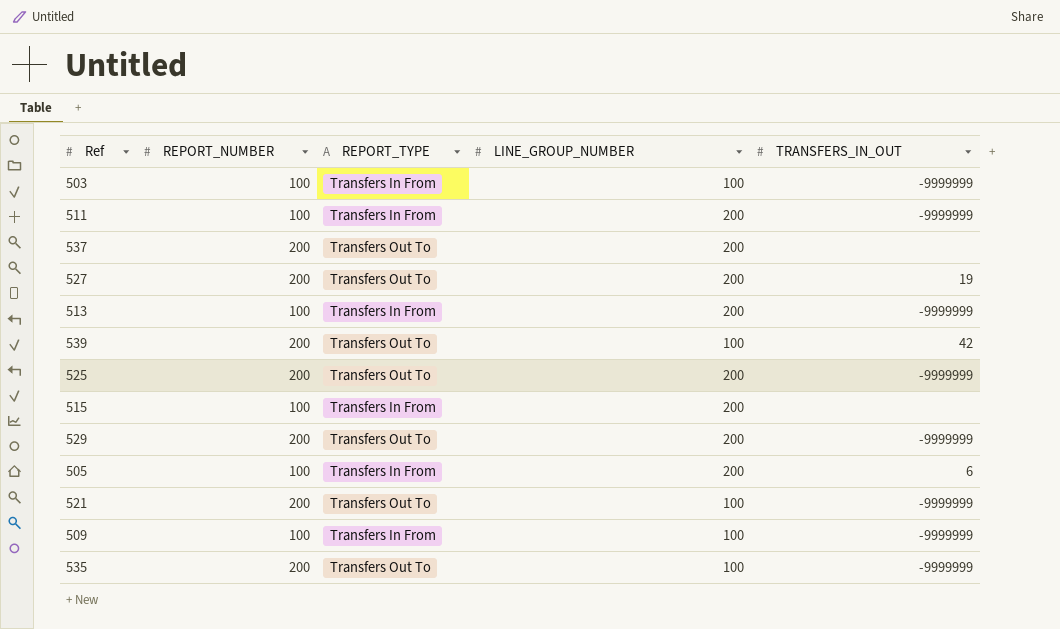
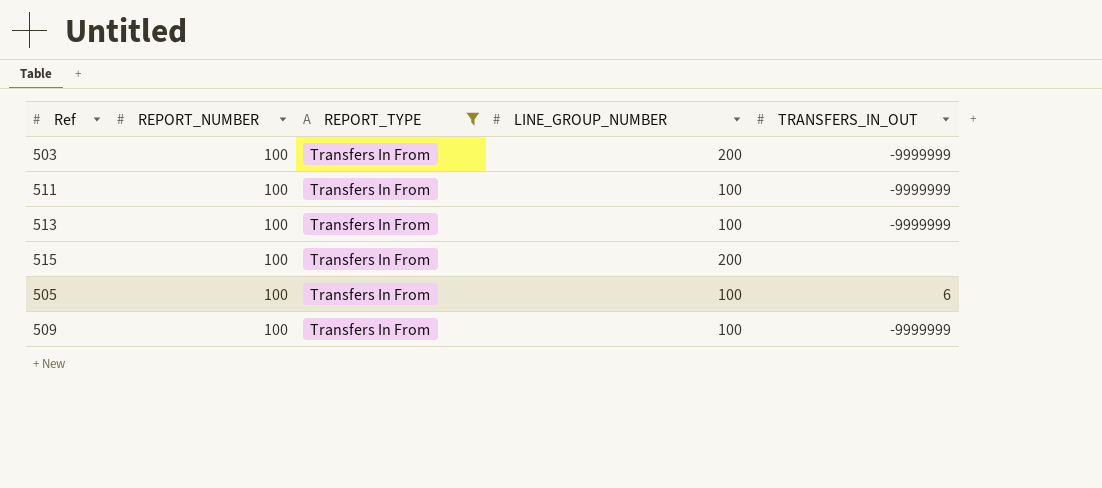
filter: none -> REPORT_TYPE = Transfers In From
503 | LINE_GROUP_NUMBER: 100 -> 200
511 | LINE_GROUP_NUMBER: 200 -> 100
513 | LINE_GROUP_NUMBER: 200 -> 100
505 | LINE_GROUP_NUMBER: 200 -> 100

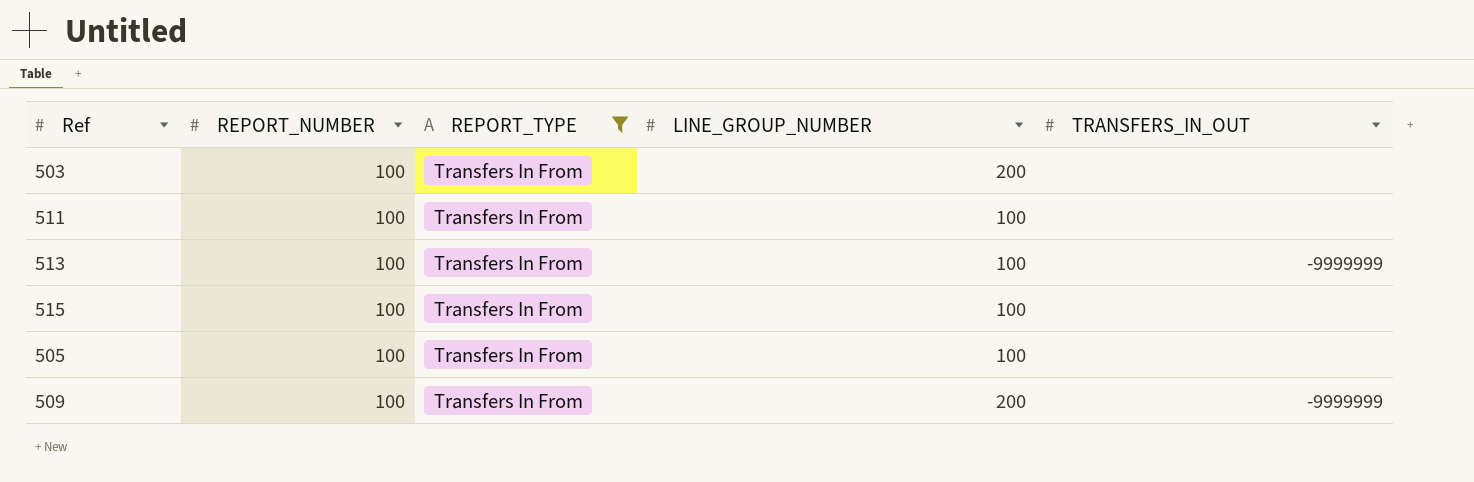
503 | TRANSFERS_IN_OUT: -9999999 -> none
511 | TRANSFERS_IN_OUT: -9999999 -> none
515 | LINE_GROUP_NUMBER: 200 -> 100
505 | TRANSFERS_IN_OUT: 6 -> none
509 | LINE_GROUP_NUMBER: 100 -> 200

